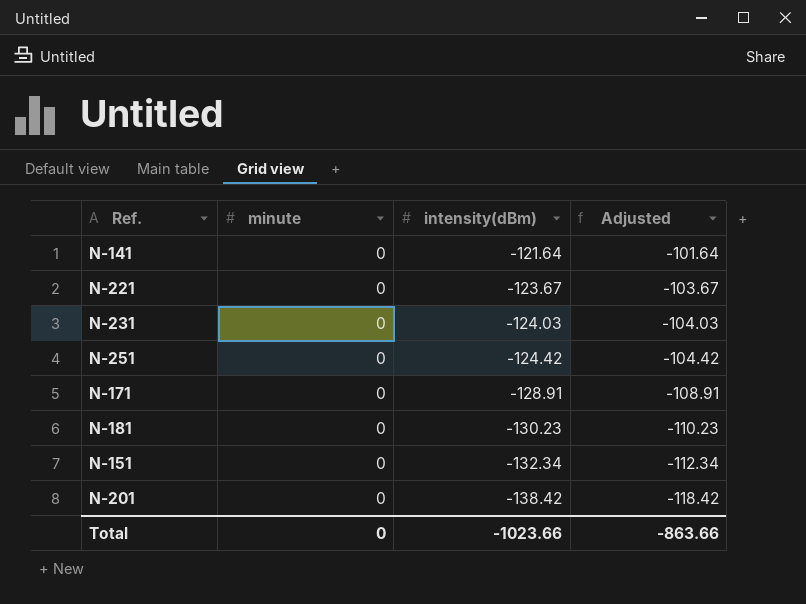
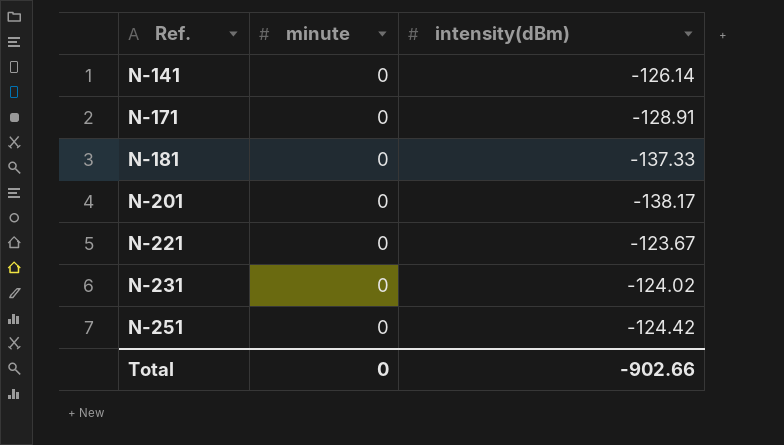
row order: intensity(dBm) descending -> Ref. ascending
column Adjusted | formula: [intensity(dBm)] + 20 -> none
row N-151: 0 | -132.34 | -112.34 -> none
N-141 | intensity(dBm): -121.64 -> -126.14
N-181 | intensity(dBm): -130.23 -> -137.33
N-201 | intensity(dBm): -138.42 -> -138.17
N-231 | intensity(dBm): -124.03 -> -124.02
Total | intensity(dBm): -1023.66 -> -902.66

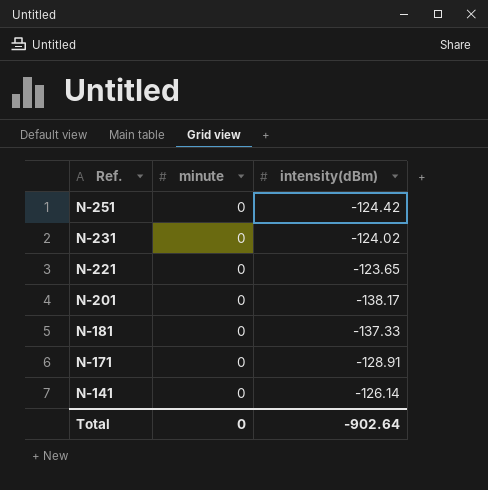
row order: Ref. ascending -> Ref. descending
N-221 | intensity(dBm): -123.67 -> -123.65
Total | intensity(dBm): -902.66 -> -902.64

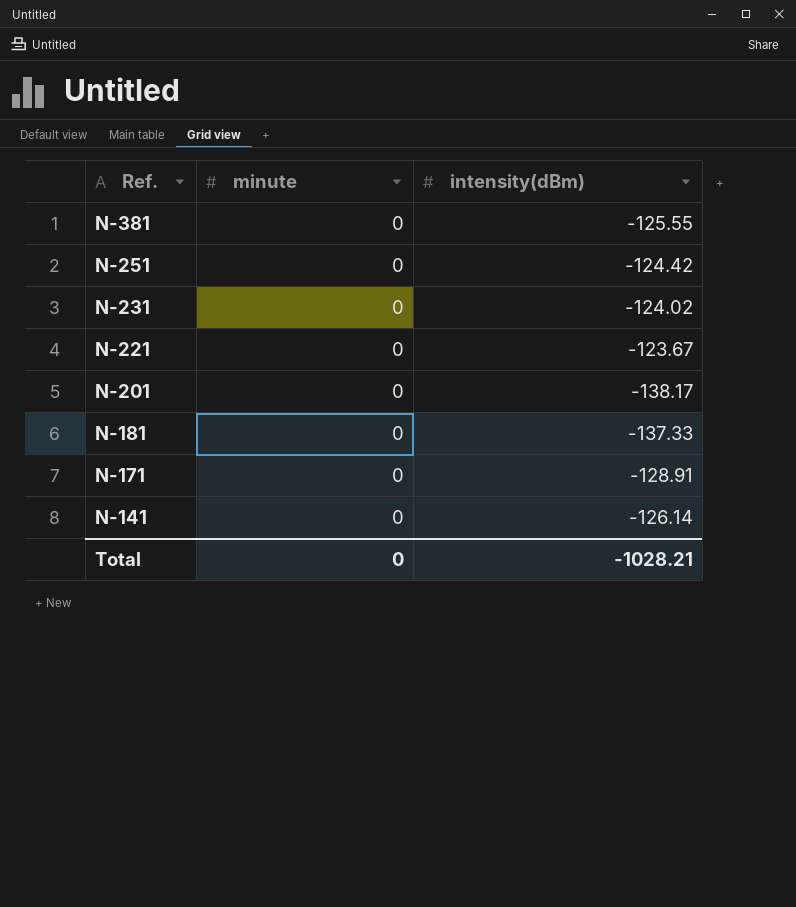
row N-381: none -> 0 | -125.55
N-221 | intensity(dBm): -123.65 -> -123.67
Total | intensity(dBm): -902.64 -> -1028.21

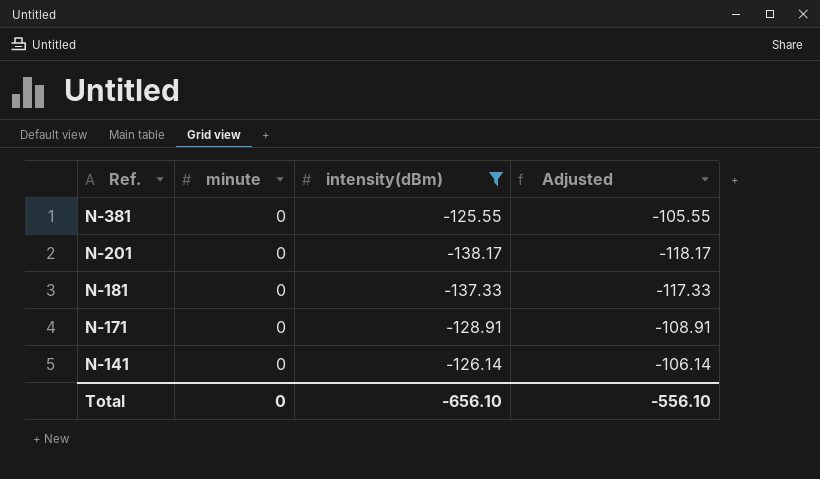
filter: none -> intensity(dBm) <= -125.55
column Adjusted | formula: none -> [intensity(dBm)] + 20
Total | intensity(dBm): -1028.21 -> -656.10

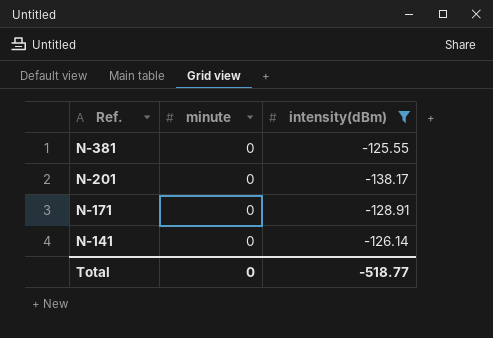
column Adjusted | formula: [intensity(dBm)] + 20 -> none
row N-181: 0 | -137.33 | -117.33 -> none
Total | intensity(dBm): -656.10 -> -518.77

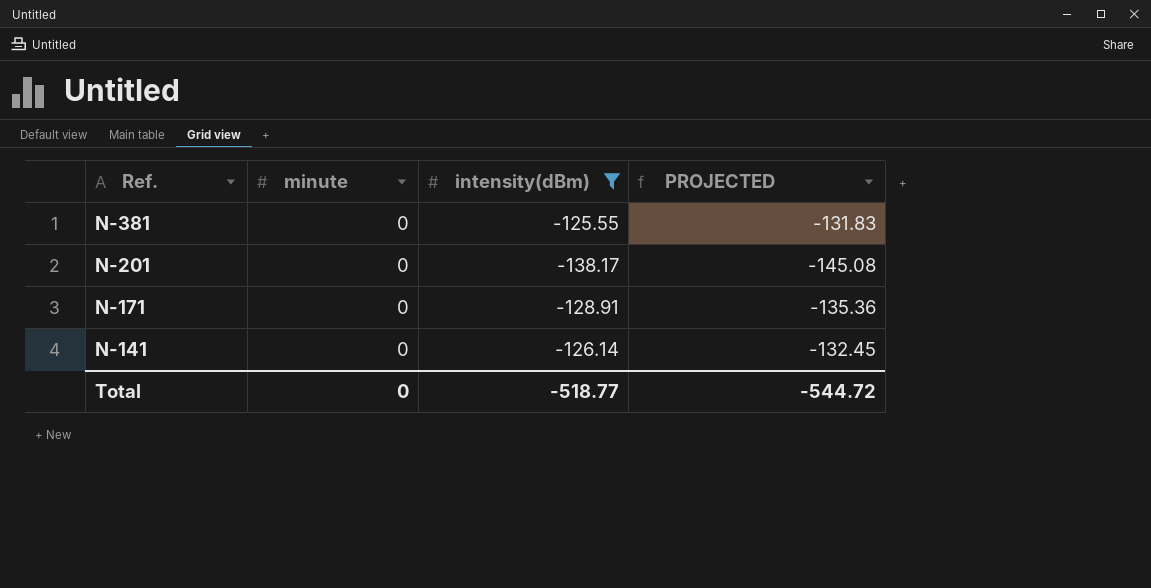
column PROJECTED | formula: none -> [intensity(dBm)] * 1.05

